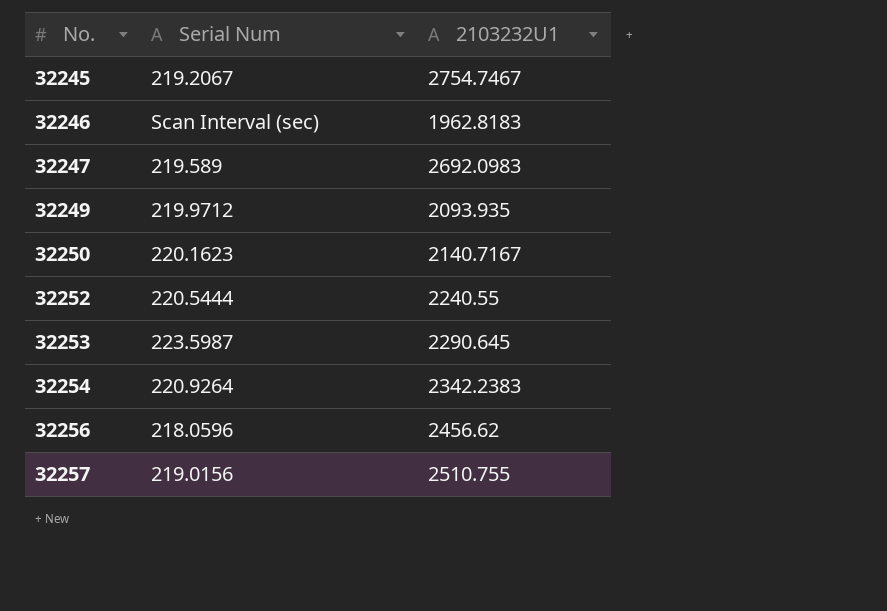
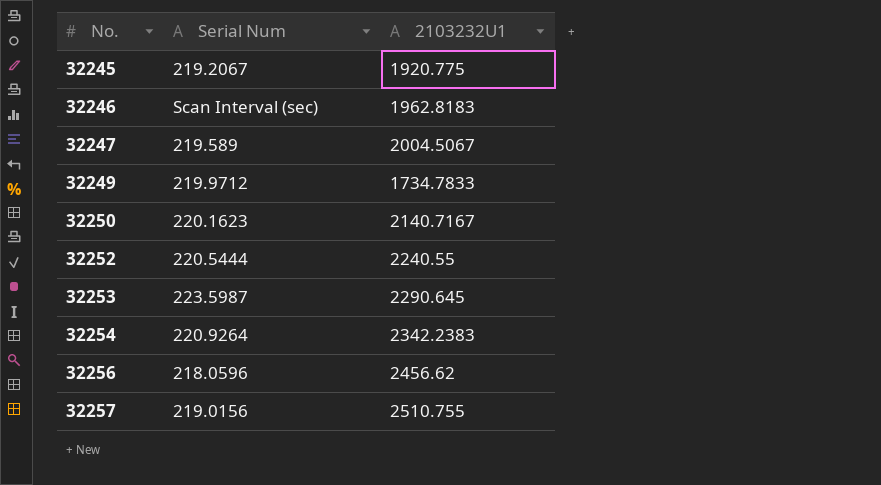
32245 | 2103232U1: 2754.7467 -> 1920.775
32247 | 2103232U1: 2692.0983 -> 2004.5067
32249 | 2103232U1: 2093.935 -> 1734.7833

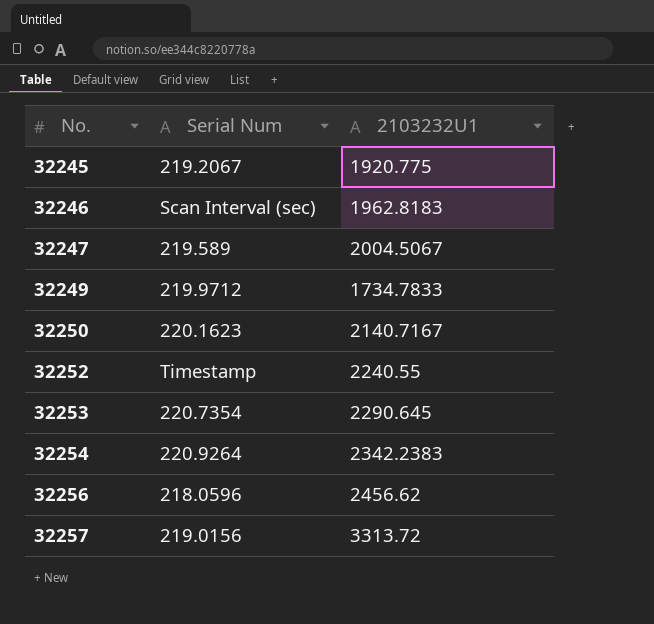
32252 | Serial Num: 220.5444 -> Timestamp
32253 | Serial Num: 223.5987 -> 220.7354
32257 | 2103232U1: 2510.755 -> 3313.72

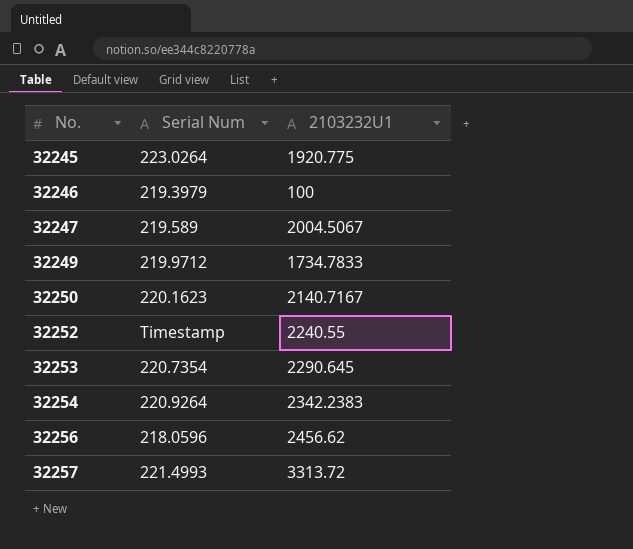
32245 | Serial Num: 219.2067 -> 223.0264
32246 | Serial Num: Scan Interval (sec) -> 219.3979
32246 | 2103232U1: 1962.8183 -> 100
32257 | Serial Num: 219.0156 -> 221.4993

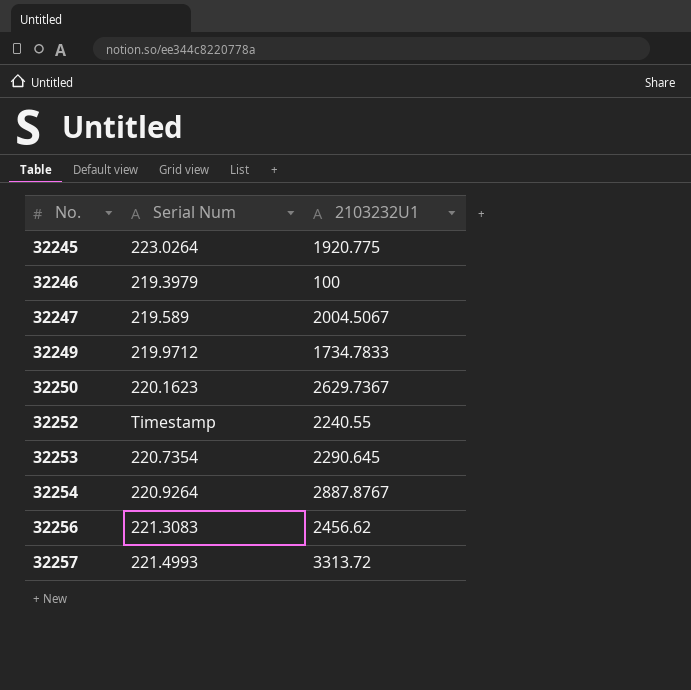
32250 | 2103232U1: 2140.7167 -> 2629.7367
32254 | 2103232U1: 2342.2383 -> 2887.8767
32256 | Serial Num: 218.0596 -> 221.3083

